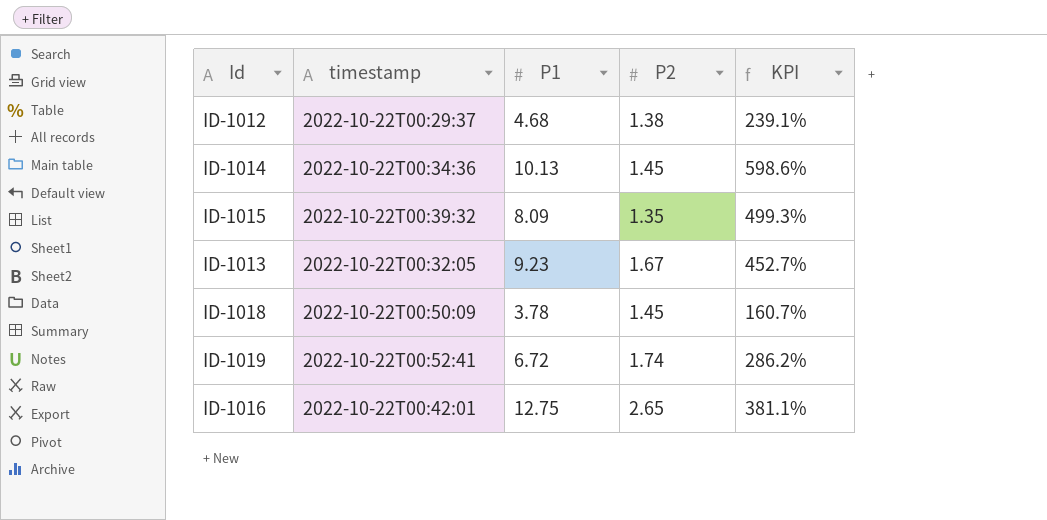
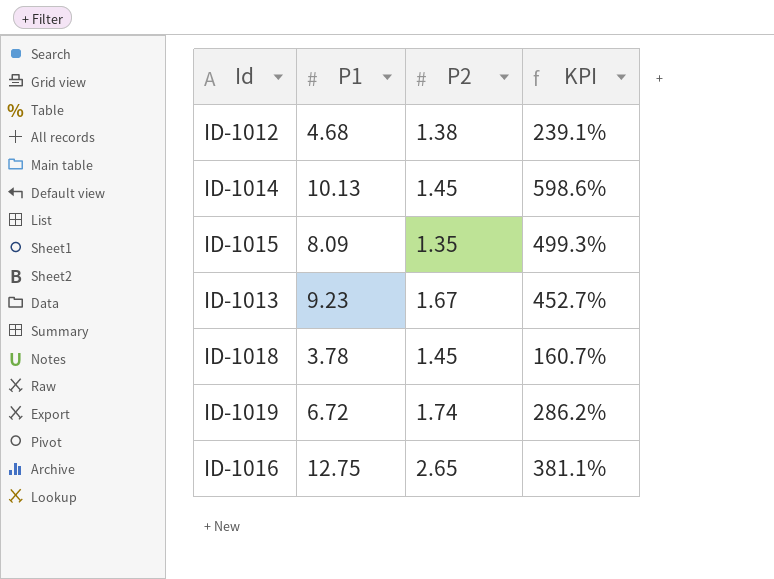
column timestamp | position: 2 -> none

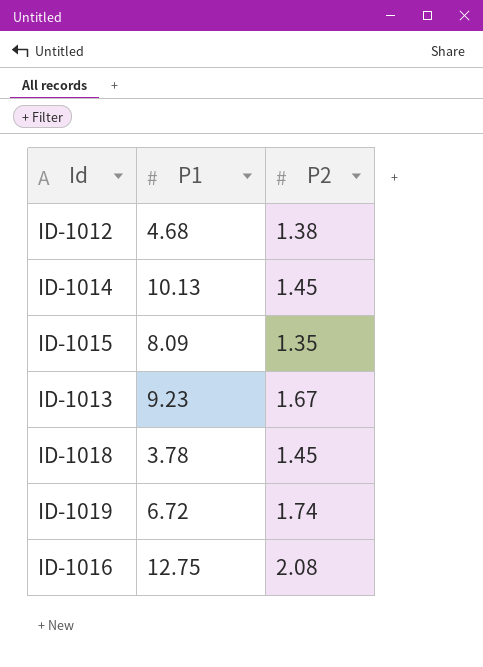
column KPI | formula: ([P1] - [P2]) / [P2] -> none
ID-1016 | P2: 2.65 -> 2.08

